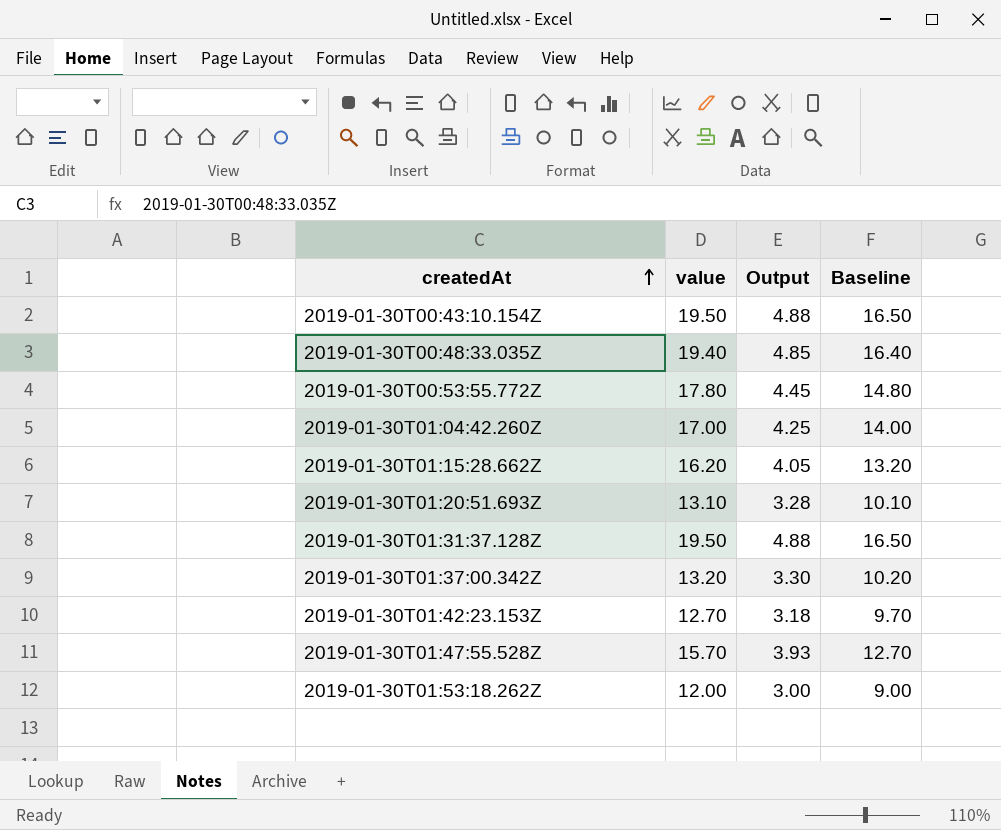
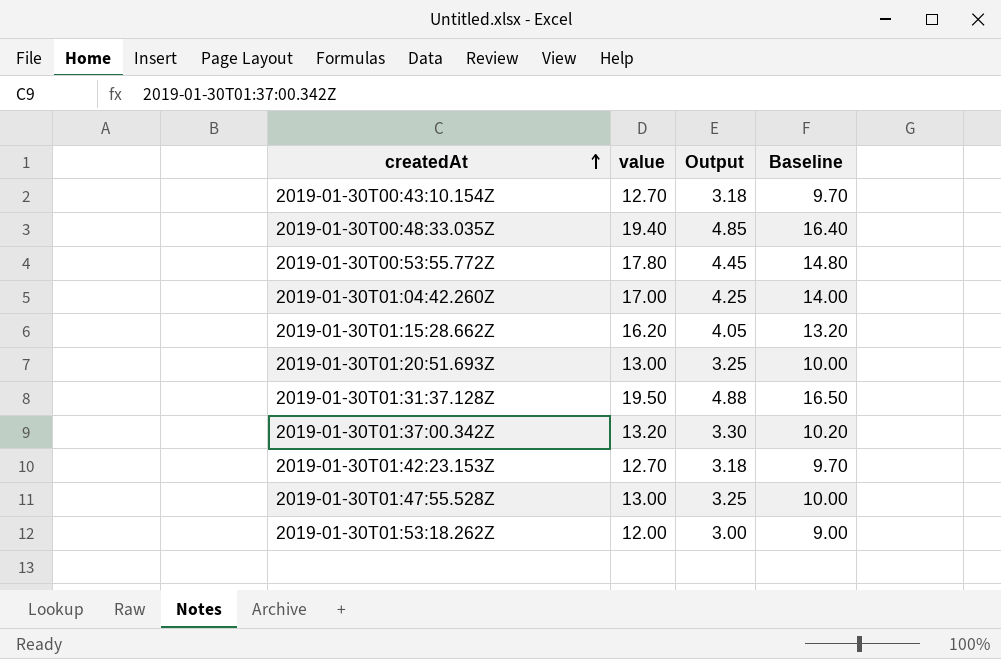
2019-01-30T00:43:10.154Z | value: 19.50 -> 12.70
2019-01-30T00:43:10.154Z | Output: 4.88 -> 3.18
2019-01-30T00:43:10.154Z | Baseline: 16.50 -> 9.70
2019-01-30T01:20:51.693Z | value: 13.10 -> 13.00
2019-01-30T01:20:51.693Z | Output: 3.28 -> 3.25
2019-01-30T01:20:51.693Z | Baseline: 10.10 -> 10.00
2019-01-30T01:47:55.528Z | value: 15.70 -> 13.00
2019-01-30T01:47:55.528Z | Output: 3.93 -> 3.25
2019-01-30T01:47:55.528Z | Baseline: 12.70 -> 10.00

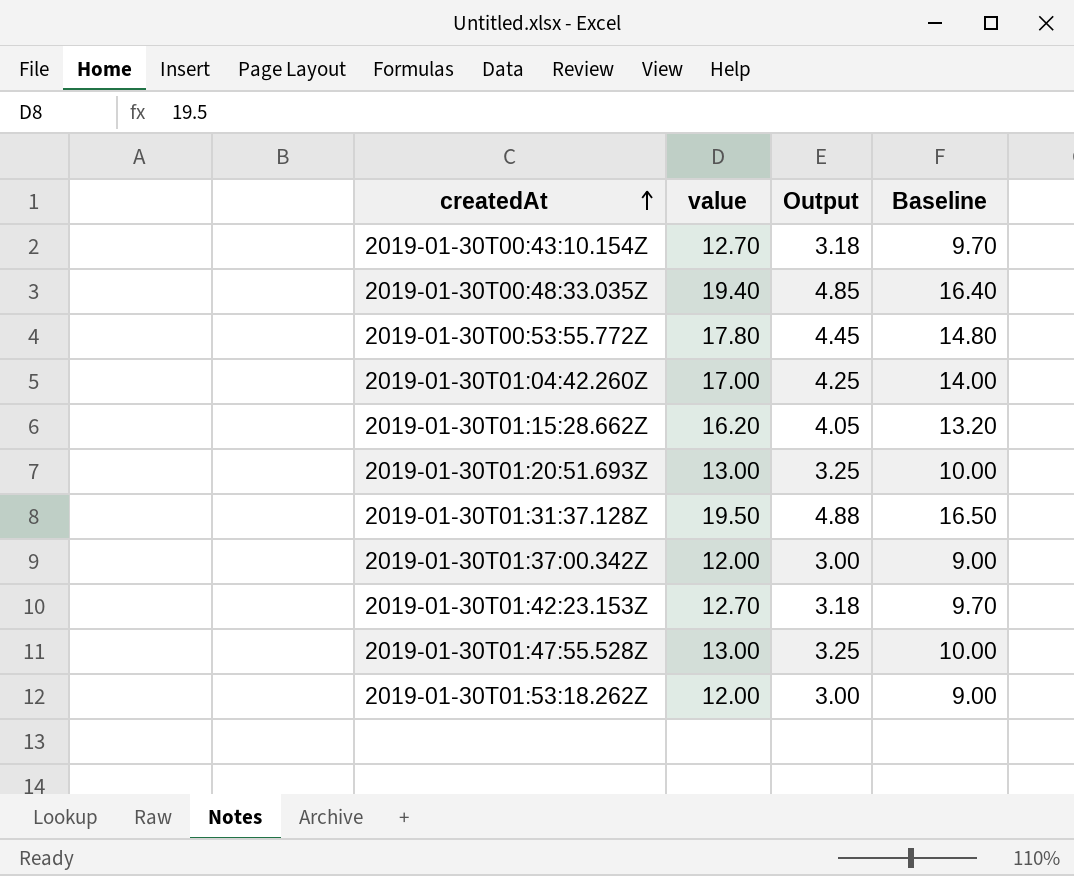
2019-01-30T01:37:00.342Z | value: 13.20 -> 12.00
2019-01-30T01:37:00.342Z | Output: 3.30 -> 3.00
2019-01-30T01:37:00.342Z | Baseline: 10.20 -> 9.00

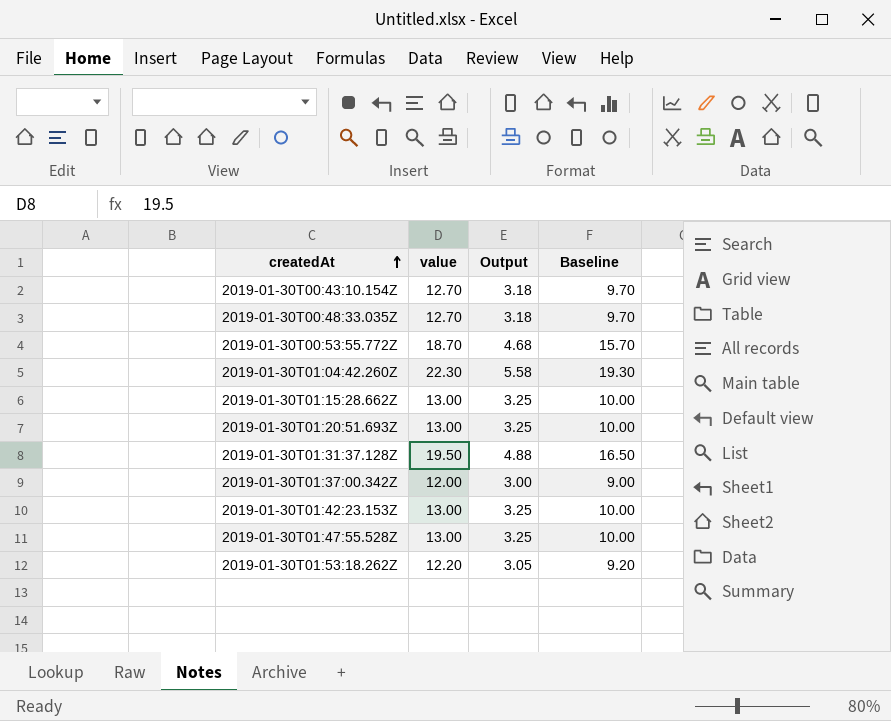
2019-01-30T00:48:33.035Z | value: 19.40 -> 12.70
2019-01-30T00:48:33.035Z | Output: 4.85 -> 3.18
2019-01-30T00:48:33.035Z | Baseline: 16.40 -> 9.70
2019-01-30T00:53:55.772Z | value: 17.80 -> 18.70
2019-01-30T00:53:55.772Z | Output: 4.45 -> 4.68
2019-01-30T00:53:55.772Z | Baseline: 14.80 -> 15.70
2019-01-30T01:04:42.260Z | value: 17.00 -> 22.30
2019-01-30T01:04:42.260Z | Output: 4.25 -> 5.58
2019-01-30T01:04:42.260Z | Baseline: 14.00 -> 19.30
2019-01-30T01:15:28.662Z | value: 16.20 -> 13.00
2019-01-30T01:15:28.662Z | Output: 4.05 -> 3.25
2019-01-30T01:15:28.662Z | Baseline: 13.20 -> 10.00
2019-01-30T01:42:23.153Z | value: 12.70 -> 13.00
2019-01-30T01:42:23.153Z | Output: 3.18 -> 3.25
2019-01-30T01:42:23.153Z | Baseline: 9.70 -> 10.00
2019-01-30T01:53:18.262Z | value: 12.00 -> 12.20
2019-01-30T01:53:18.262Z | Output: 3.00 -> 3.05
2019-01-30T01:53:18.262Z | Baseline: 9.00 -> 9.20

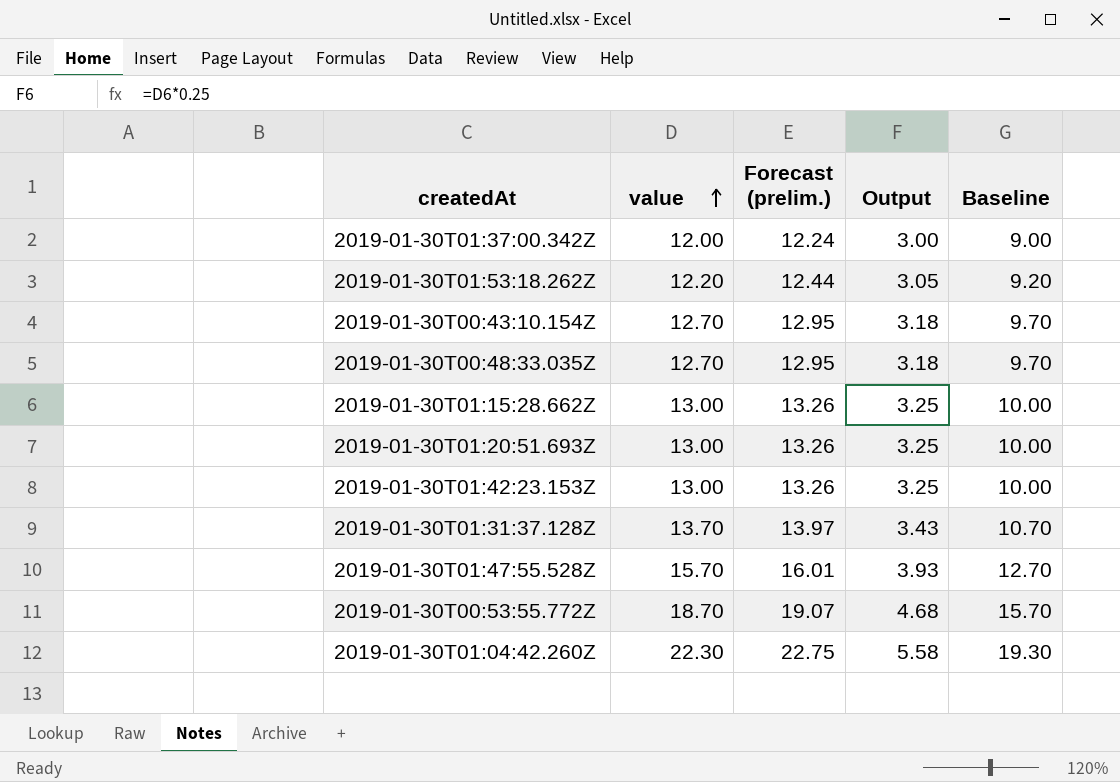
row order: createdAt ascending -> value ascending
column Forecast (prelim.) | formula: none -> [value] * 1.02
2019-01-30T01:31:37.128Z | value: 19.50 -> 13.70
2019-01-30T01:31:37.128Z | Output: 4.88 -> 3.43
2019-01-30T01:31:37.128Z | Baseline: 16.50 -> 10.70
2019-01-30T01:47:55.528Z | value: 13.00 -> 15.70
2019-01-30T01:47:55.528Z | Output: 3.25 -> 3.93
2019-01-30T01:47:55.528Z | Baseline: 10.00 -> 12.70

